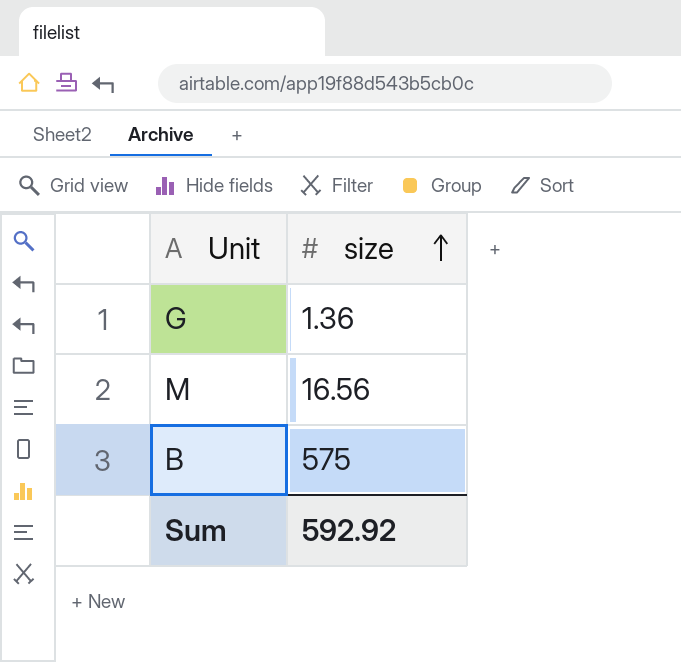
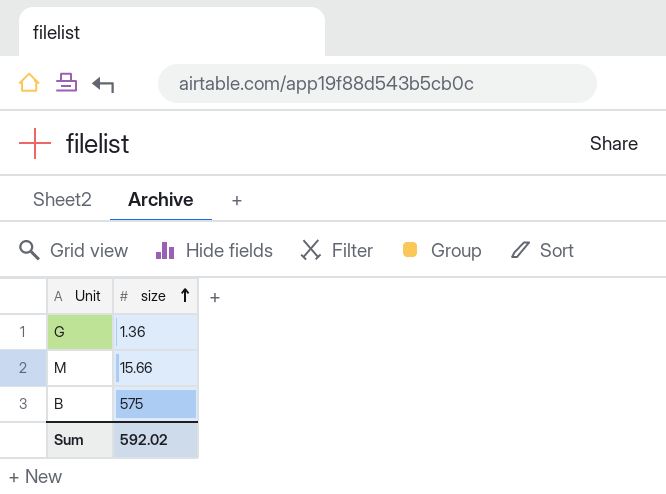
M | size: 16.56 -> 15.66
Sum | size: 592.92 -> 592.02

